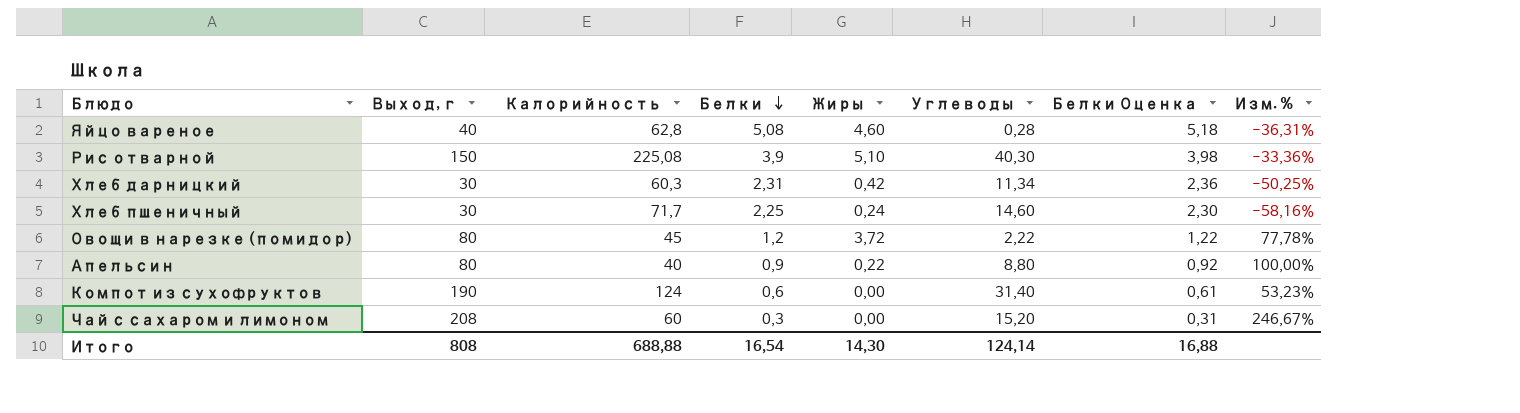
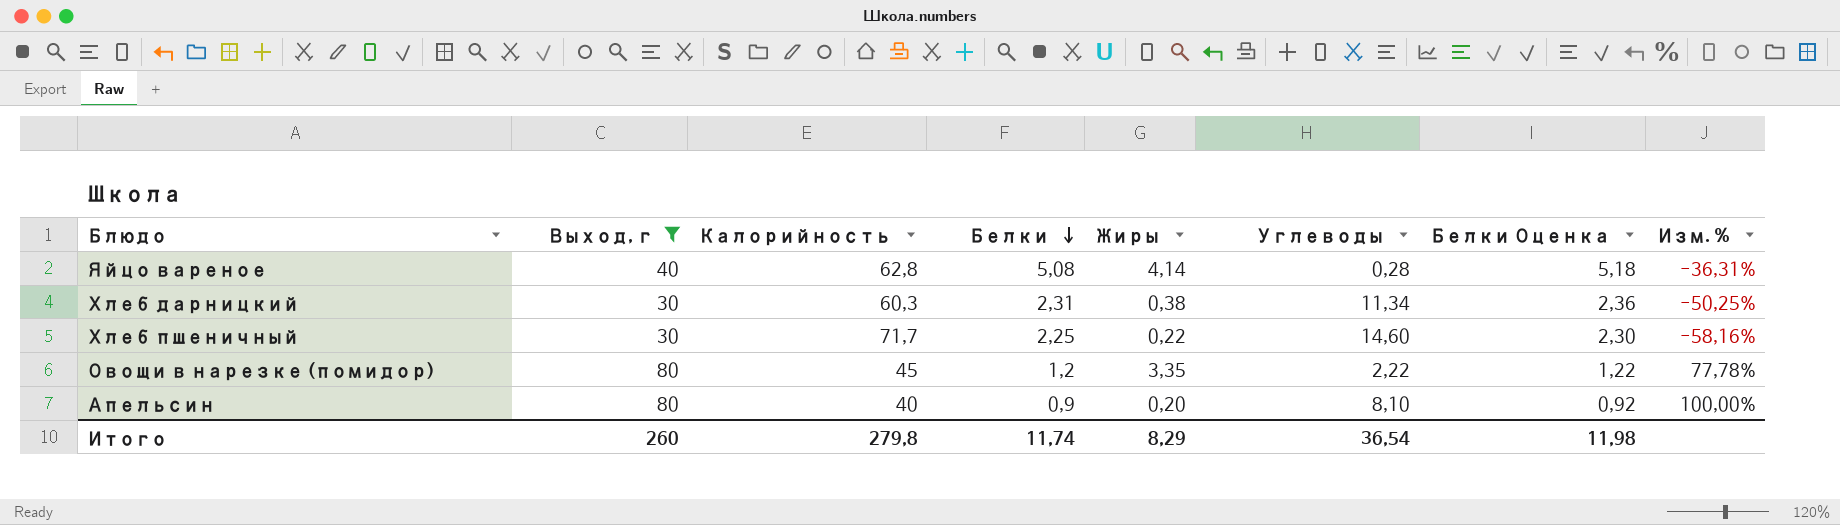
filter: none -> Выход, г <= 80
Яйцо вареное | Жиры: 4,60 -> 4,14
Хлеб дарницкий | Жиры: 0,42 -> 0,38
Хлеб пшеничный | Жиры: 0,24 -> 0,22
Овощи в нарезке (помидор) | Жиры: 3,72 -> 3,35
Апельсин | Жиры: 0,22 -> 0,20
Апельсин | Углеводы: 8,80 -> 8,10
Итого | Выход, г: 808 -> 260
Итого | Калорийность: 688,88 -> 279,8
Итого | Белки: 16,54 -> 11,74
Итого | Жиры: 14,30 -> 8,29
Итого | Углеводы: 124,14 -> 36,54
Итого | Белки Оценка: 16,88 -> 11,98

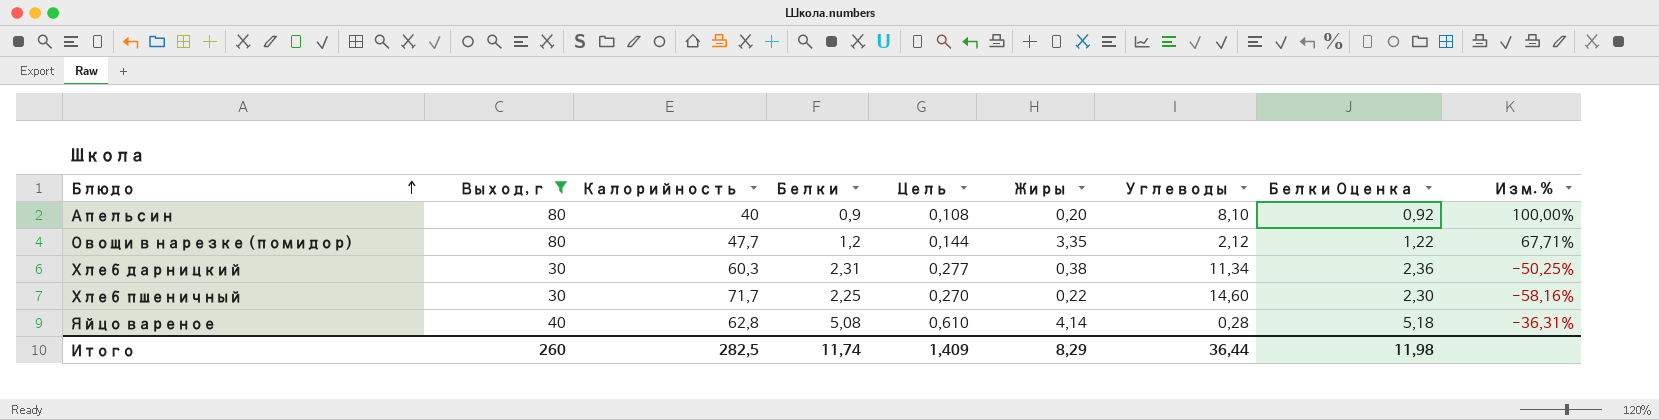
row order: Белки descending -> Блюдо ascending
column Цель | formula: none -> [Белки] * 0,12
Овощи в нарезке (помидор) | Калорийность: 45 -> 47,7
Овощи в нарезке (помидор) | Углеводы: 2,22 -> 2,12
Овощи в нарезке (помидор) | Изм. %: 77,78% -> 67,71%
Итого | Калорийность: 279,8 -> 282,5
Итого | Углеводы: 36,54 -> 36,44

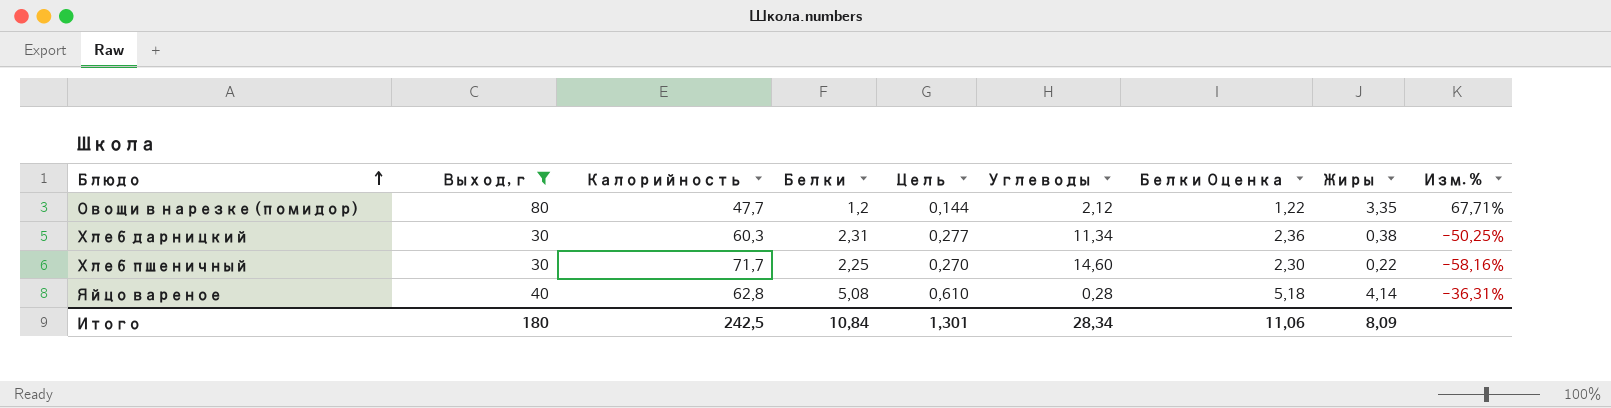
column Жиры | position: 6 -> 8
row Апельсин: 80 | 40 | 0,9 | 0,108 | 0,20 | 8,10 | 0,92 | 100,00% -> none
Итого | Выход, г: 260 -> 180
Итого | Калорийность: 282,5 -> 242,5
Итого | Белки: 11,74 -> 10,84
Итого | Цель: 1,409 -> 1,301
Итого | Углеводы: 36,44 -> 28,34
Итого | Белки Оценка: 11,98 -> 11,06
Итого | Жиры: 8,29 -> 8,09

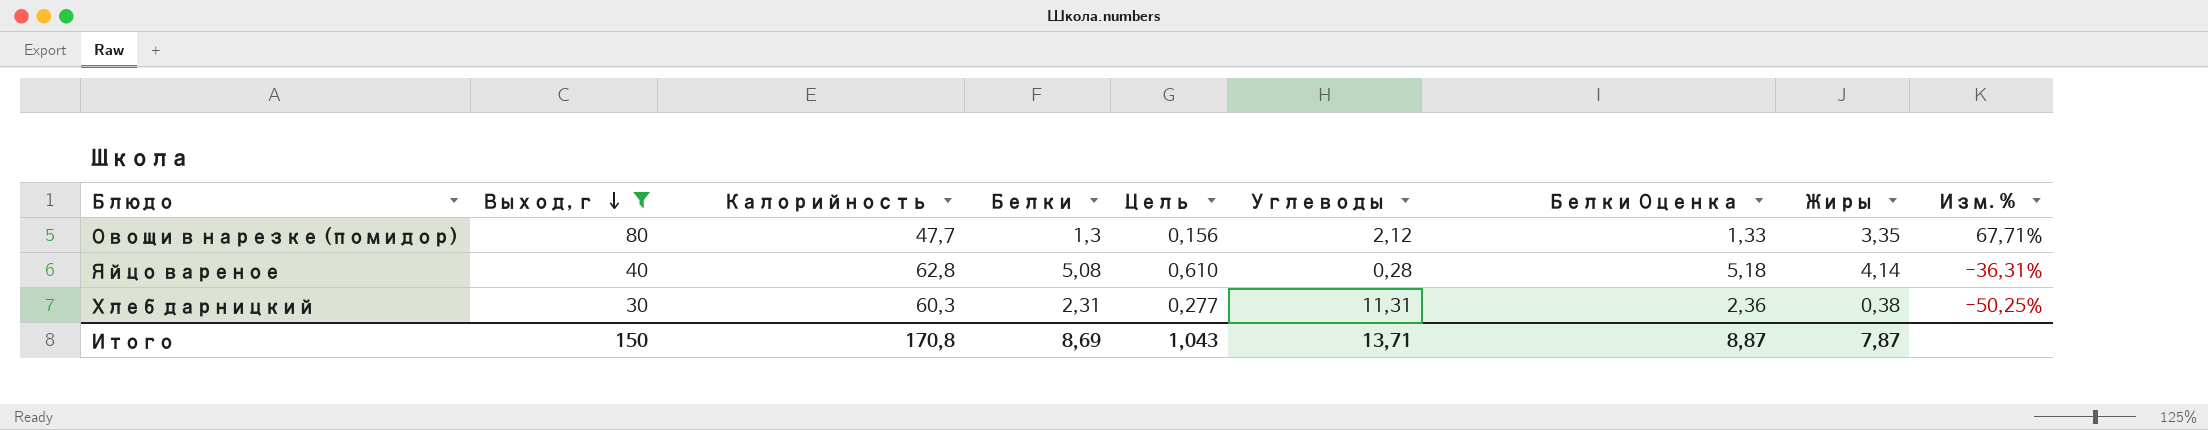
row order: Блюдо ascending -> Выход, г descending
row Хлеб пшеничный: 30 | 71,7 | 2,25 | 0,270 | 14,60 | 2,30 | 0,22 | -58,16% -> none
Овощи в нарезке (помидор) | Белки: 1,2 -> 1,3
Овощи в нарезке (помидор) | Цель: 0,144 -> 0,156
Овощи в нарезке (помидор) | Белки Оценка: 1,22 -> 1,33
Хлеб дарницкий | Углеводы: 11,34 -> 11,31
Итого | Выход, г: 180 -> 150
Итого | Калорийность: 242,5 -> 170,8
Итого | Белки: 10,84 -> 8,69
Итого | Цель: 1,301 -> 1,043
Итого | Углеводы: 28,34 -> 13,71
Итого | Белки Оценка: 11,06 -> 8,87
Итого | Жиры: 8,09 -> 7,87

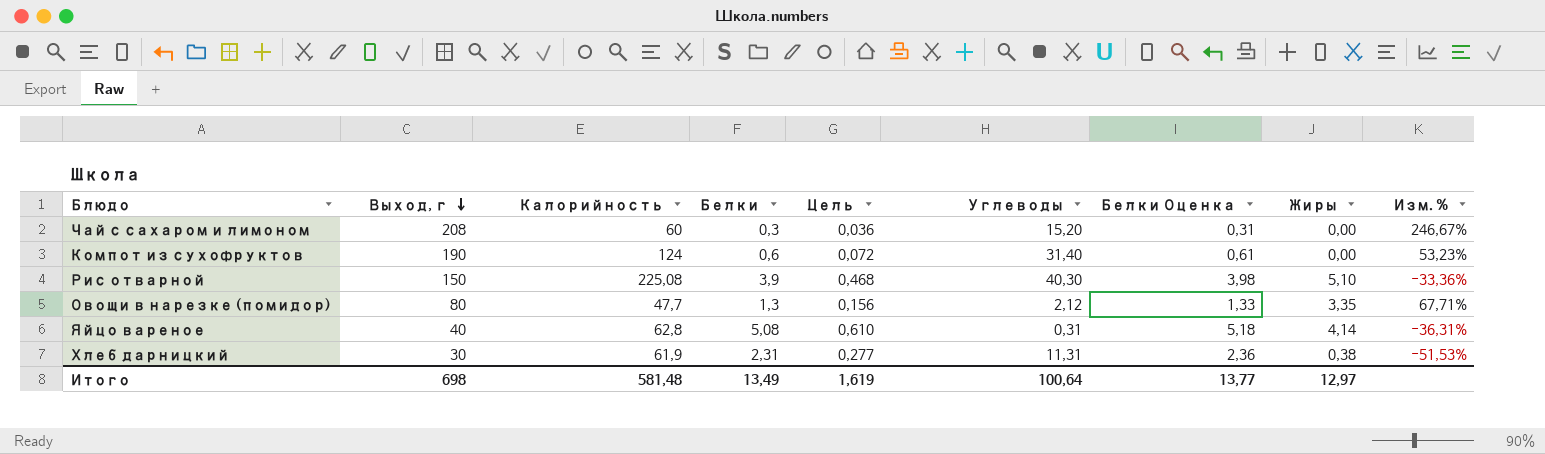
filter: Выход, г <= 80 -> none
Яйцо вареное | Углеводы: 0,28 -> 0,31
Хлеб дарницкий | Калорийность: 60,3 -> 61,9
Хлеб дарницкий | Изм. %: -50,25% -> -51,53%
Итого | Выход, г: 150 -> 698
Итого | Калорийность: 170,8 -> 581,48
Итого | Белки: 8,69 -> 13,49
Итого | Цель: 1,043 -> 1,619
Итого | Углеводы: 13,71 -> 100,64
Итого | Белки Оценка: 8,87 -> 13,77
Итого | Жиры: 7,87 -> 12,97

